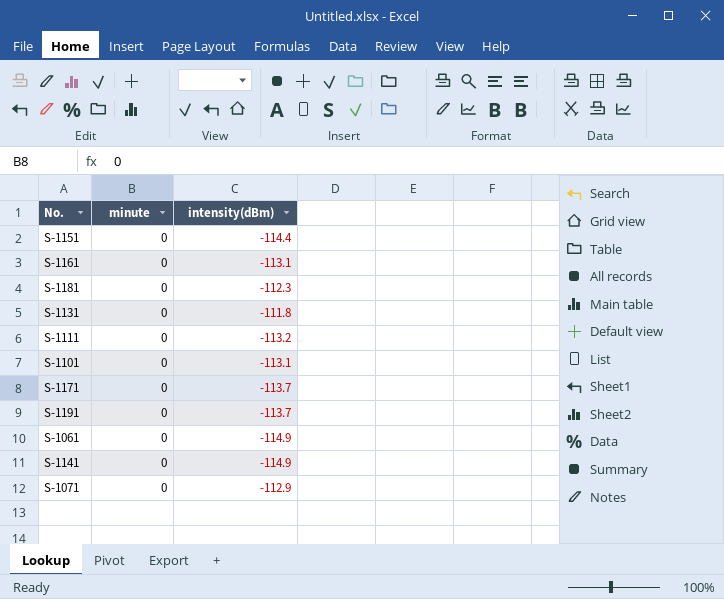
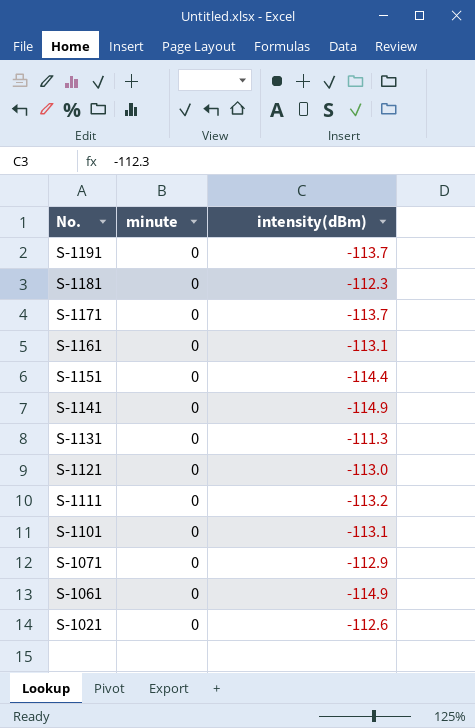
row order: none -> No. descending
S-1131 | intensity(dBm): -111.8 -> -111.3
row S-1121: none -> 0 | -113.0
row S-1021: none -> 0 | -112.6

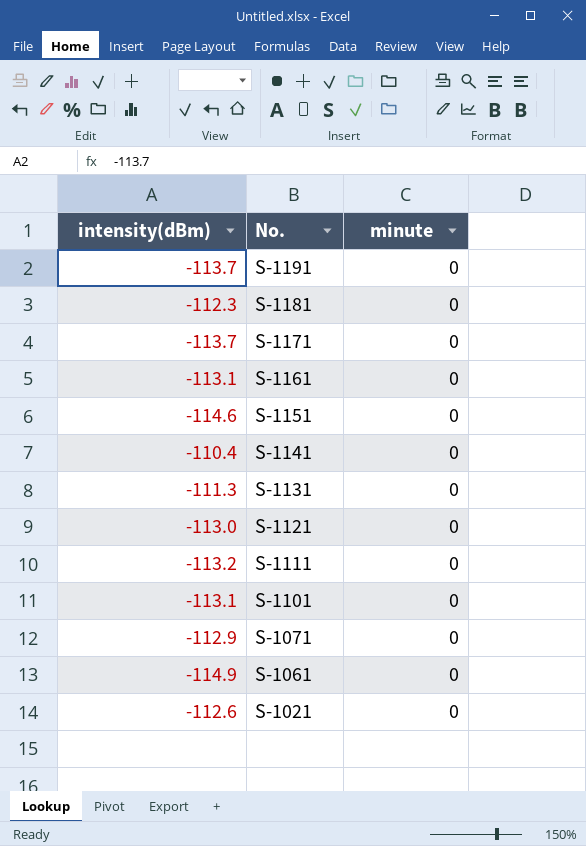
column intensity(dBm) | position: 3 -> 1
S-1151 | intensity(dBm): -114.4 -> -114.6
S-1141 | intensity(dBm): -114.9 -> -110.4

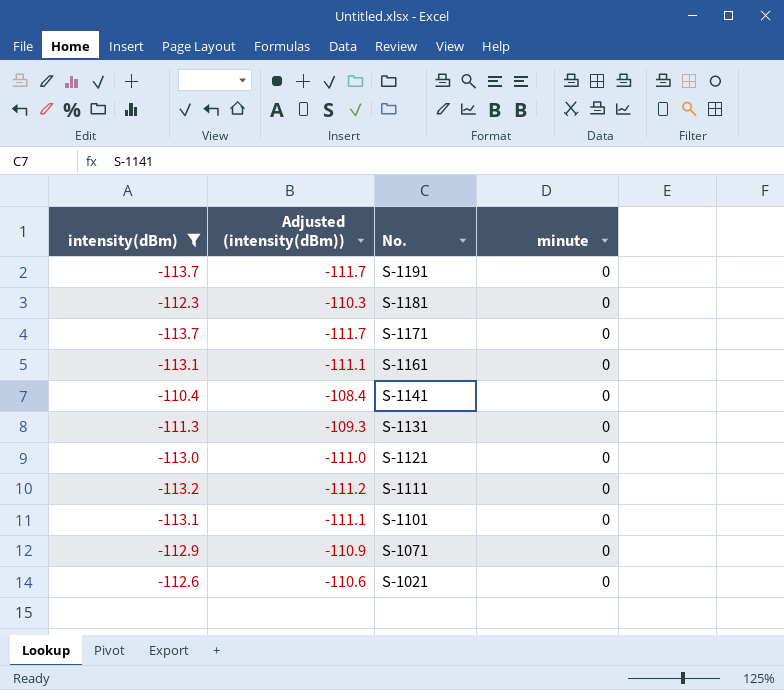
filter: none -> intensity(dBm) >= -113.7
column Adjusted (intensity(dBm)) | formula: none -> [intensity(dBm)] + 2

